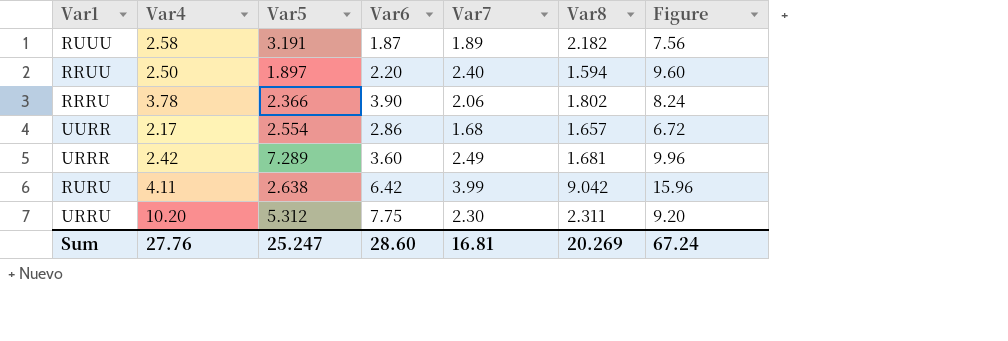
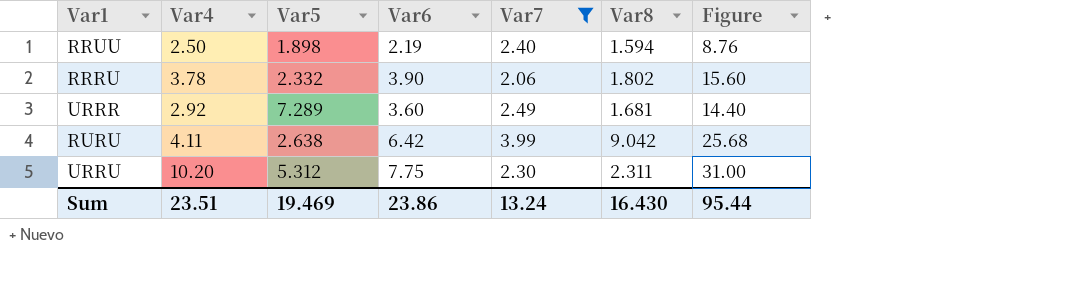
filter: none -> Var7 >= 2.06
column Figure | formula: [Var7] * 4 -> [Var6] * 4
RRUU | Var5: 1.897 -> 1.898
RRUU | Var6: 2.20 -> 2.19
RRRU | Var5: 2.366 -> 2.332
URRR | Var4: 2.42 -> 2.92
Sum | Var4: 27.76 -> 23.51
Sum | Var5: 25.247 -> 19.469
Sum | Var6: 28.60 -> 23.86
Sum | Var7: 16.81 -> 13.24
Sum | Var8: 20.269 -> 16.430
Sum | Figure: 67.24 -> 95.44

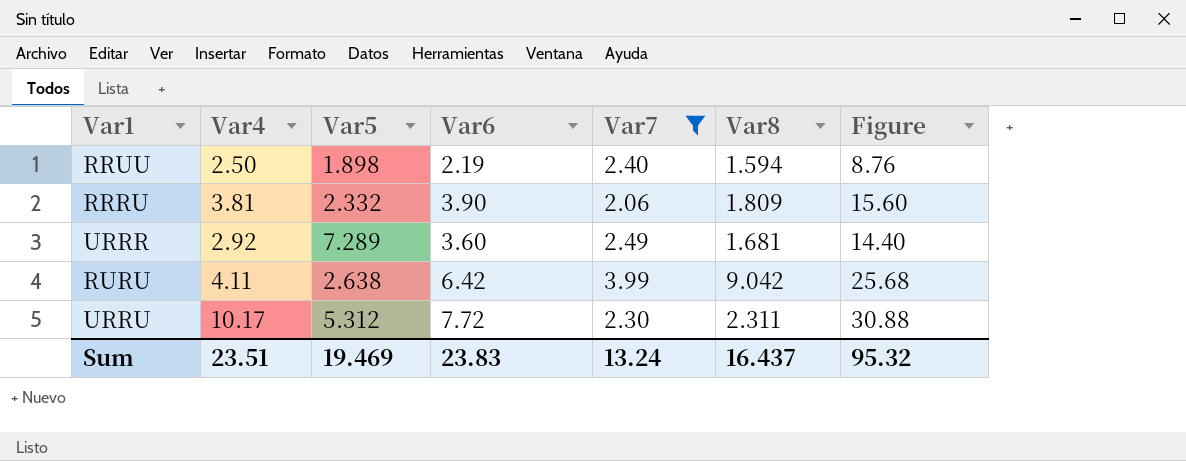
RRRU | Var4: 3.78 -> 3.81
RRRU | Var8: 1.802 -> 1.809
URRU | Var4: 10.20 -> 10.17
URRU | Var6: 7.75 -> 7.72
URRU | Figure: 31.00 -> 30.88
Sum | Var6: 23.86 -> 23.83
Sum | Var8: 16.430 -> 16.437
Sum | Figure: 95.44 -> 95.32

